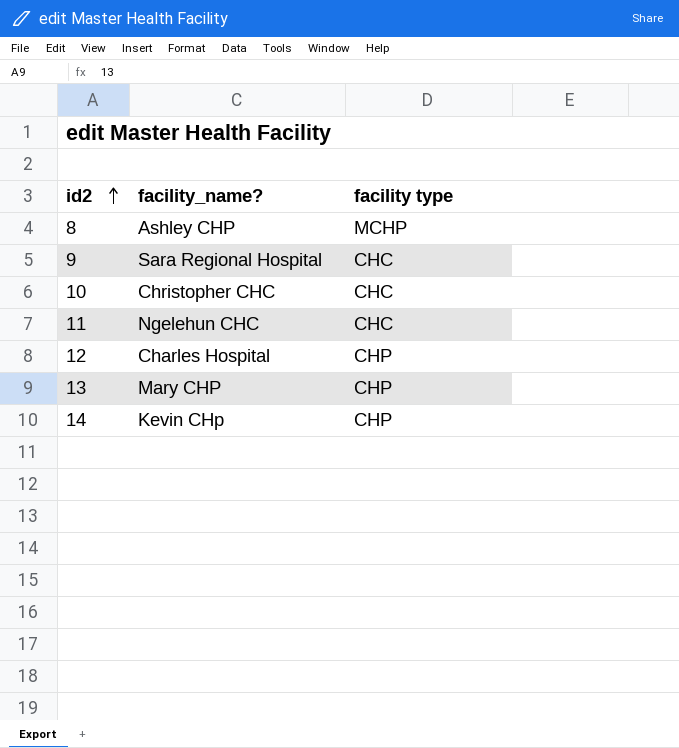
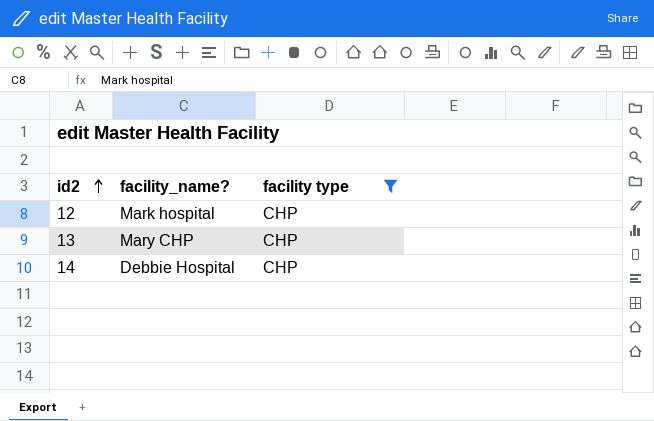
filter: none -> facility type = CHP
12 | facility_name?: Charles Hospital -> Mark hospital
14 | facility_name?: Kevin CHp -> Debbie Hospital

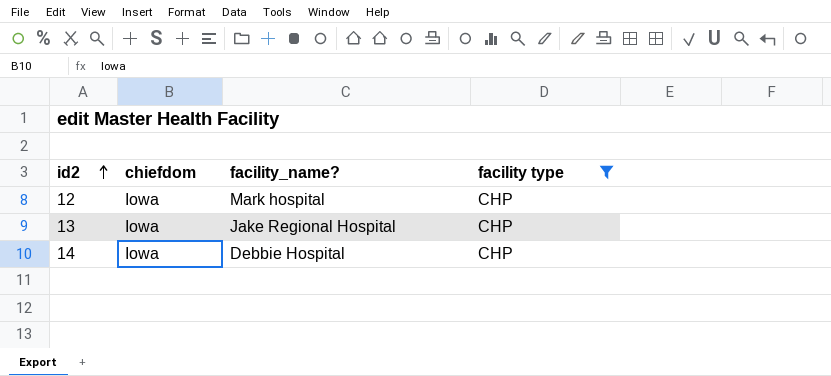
column chiefdom | position: none -> 2
13 | facility_name?: Mary CHP -> Jake Regional Hospital

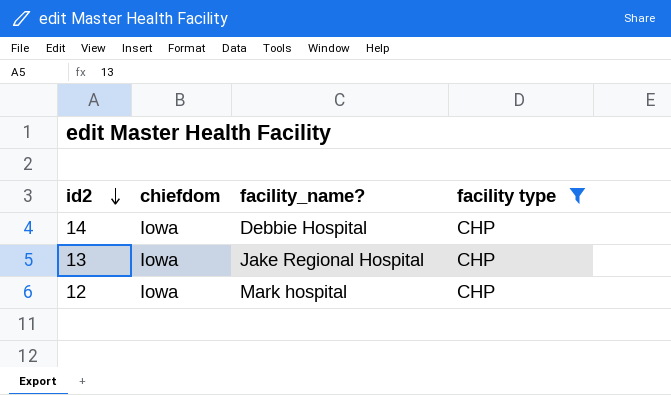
row order: id2 ascending -> id2 descending

